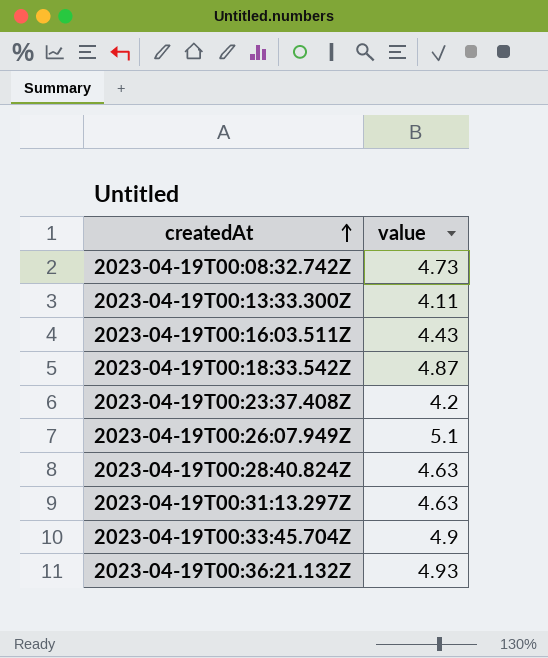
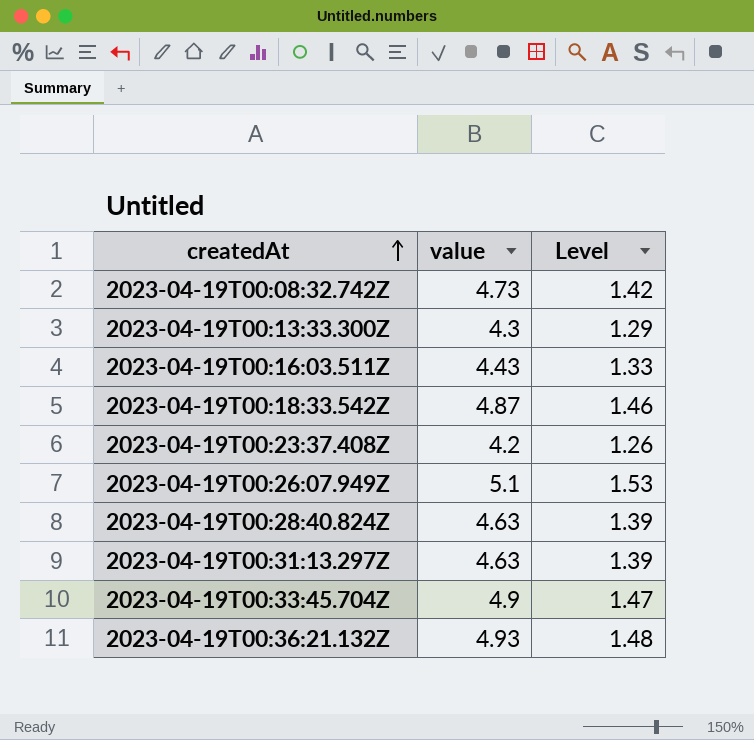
column Level | formula: none -> [value] * 0.3
2023-04-19T00:13:33.300Z | value: 4.11 -> 4.3

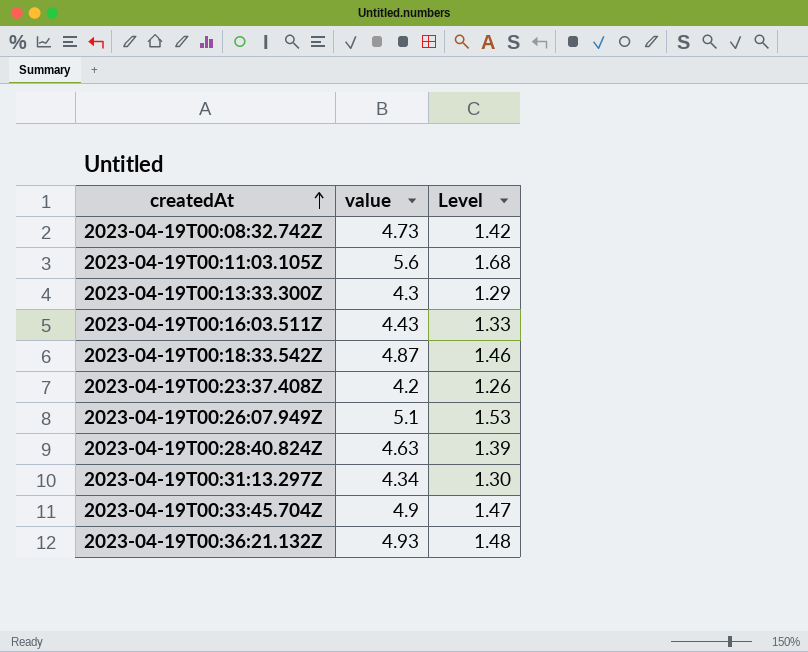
row 2023-04-19T00:11:03.105Z: none -> 5.6 | 1.68
2023-04-19T00:31:13.297Z | value: 4.63 -> 4.34
2023-04-19T00:31:13.297Z | Level: 1.39 -> 1.30

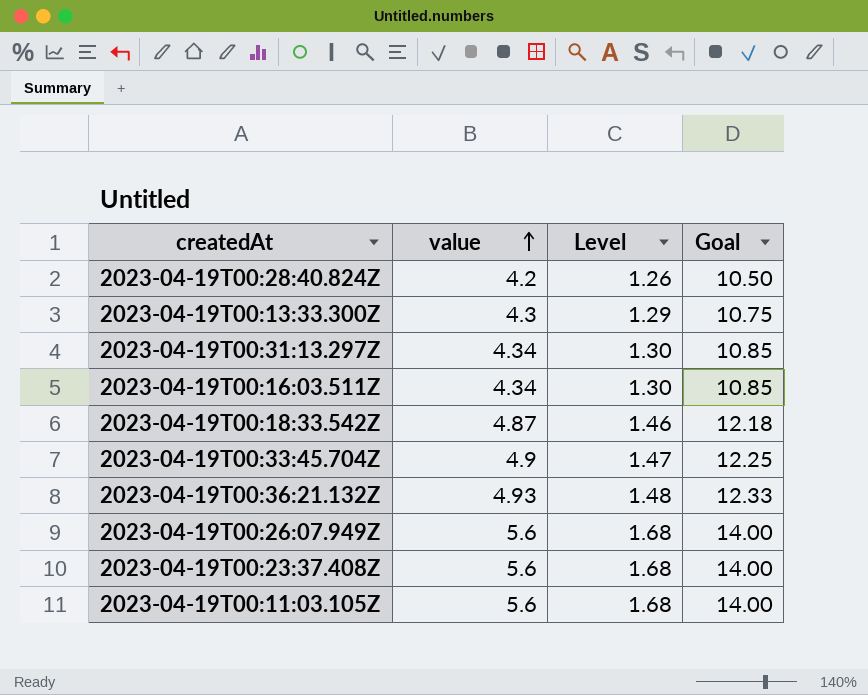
row order: createdAt ascending -> value ascending
column Goal | formula: none -> [value] * 2.5
row 2023-04-19T00:08:32.742Z: 4.73 | 1.42 -> none
2023-04-19T00:28:40.824Z | value: 4.63 -> 4.2
2023-04-19T00:28:40.824Z | Level: 1.39 -> 1.26
2023-04-19T00:16:03.511Z | value: 4.43 -> 4.34
2023-04-19T00:16:03.511Z | Level: 1.33 -> 1.30
2023-04-19T00:26:07.949Z | value: 5.1 -> 5.6
2023-04-19T00:26:07.949Z | Level: 1.53 -> 1.68
2023-04-19T00:23:37.408Z | value: 4.2 -> 5.6
2023-04-19T00:23:37.408Z | Level: 1.26 -> 1.68

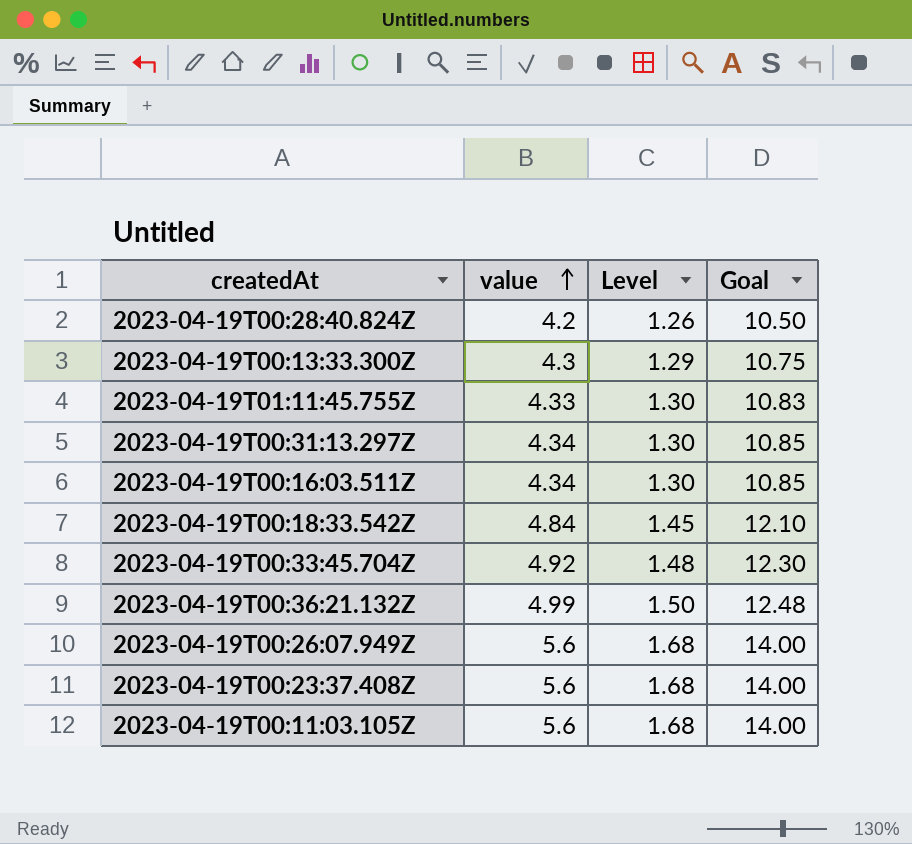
row 2023-04-19T01:11:45.755Z: none -> 4.33 | 1.30 | 10.83
2023-04-19T00:18:33.542Z | value: 4.87 -> 4.84
2023-04-19T00:18:33.542Z | Level: 1.46 -> 1.45
2023-04-19T00:18:33.542Z | Goal: 12.18 -> 12.10
2023-04-19T00:33:45.704Z | value: 4.9 -> 4.92
2023-04-19T00:33:45.704Z | Level: 1.47 -> 1.48
2023-04-19T00:33:45.704Z | Goal: 12.25 -> 12.30
2023-04-19T00:36:21.132Z | value: 4.93 -> 4.99
2023-04-19T00:36:21.132Z | Level: 1.48 -> 1.50
2023-04-19T00:36:21.132Z | Goal: 12.33 -> 12.48

